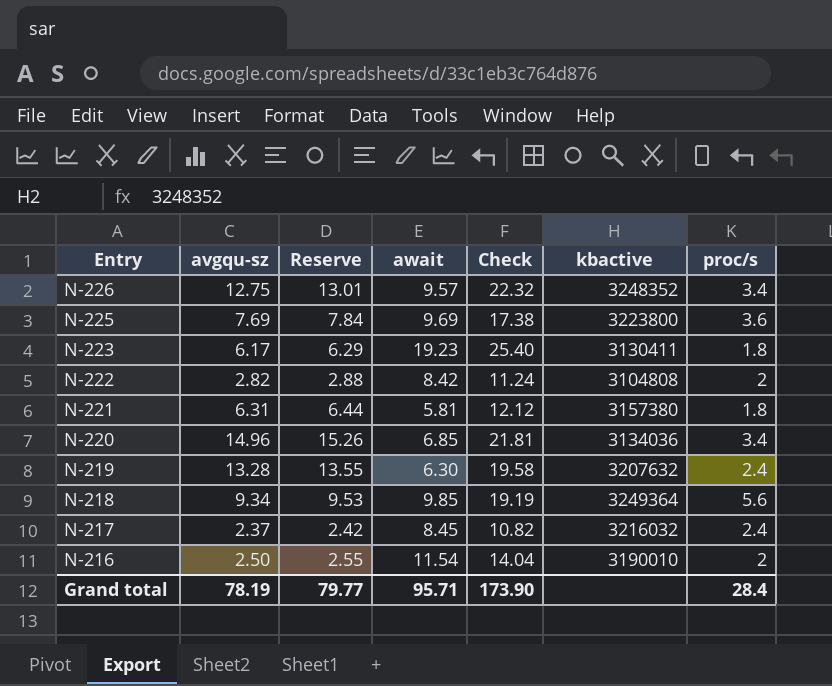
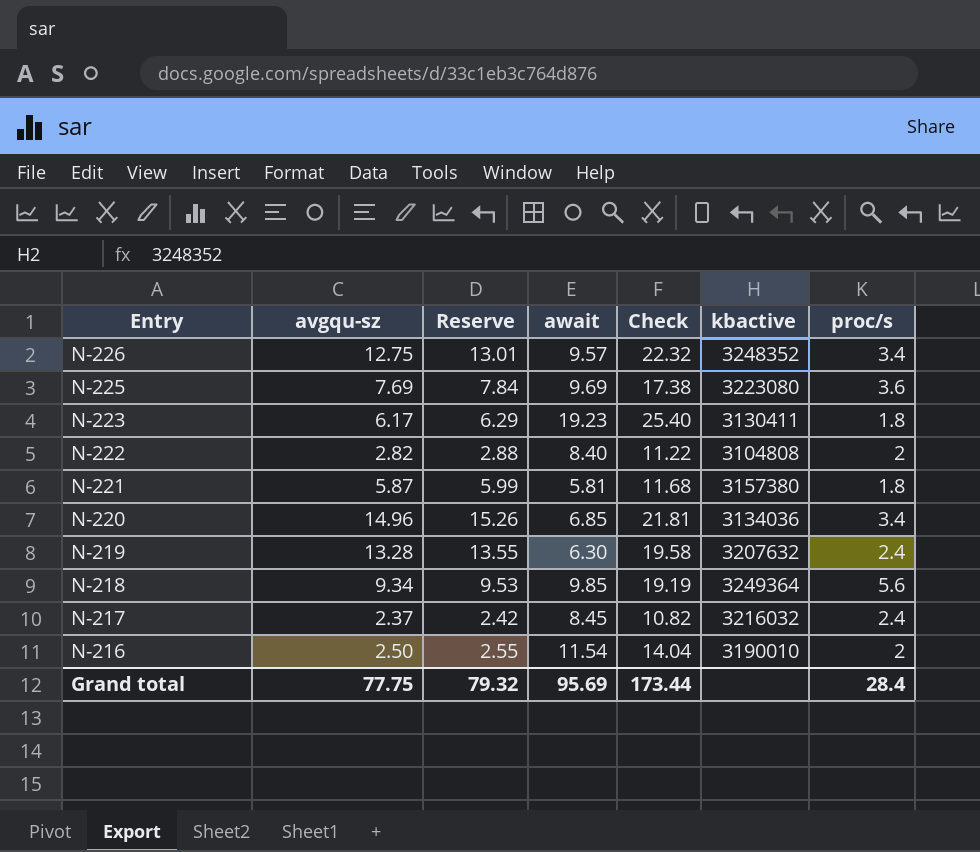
N-225 | kbactive: 3223800 -> 3223080
N-222 | await: 8.42 -> 8.40
N-222 | Check: 11.24 -> 11.22
N-221 | avgqu-sz: 6.31 -> 5.87
N-221 | Reserve: 6.44 -> 5.99
N-221 | Check: 12.12 -> 11.68
Grand total | avgqu-sz: 78.19 -> 77.75
Grand total | Reserve: 79.77 -> 79.32
Grand total | await: 95.71 -> 95.69
Grand total | Check: 173.90 -> 173.44

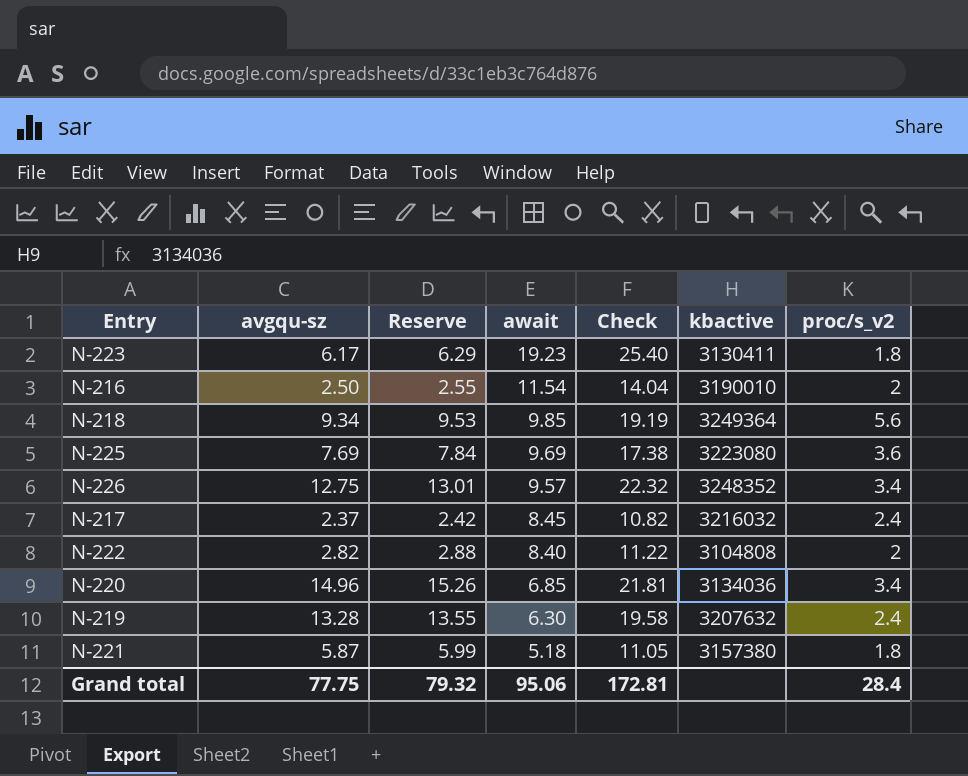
row order: Entry descending -> await descending
column name: proc/s -> proc/s_v2
N-221 | await: 5.81 -> 5.18
N-221 | Check: 11.68 -> 11.05
Grand total | await: 95.69 -> 95.06
Grand total | Check: 173.44 -> 172.81

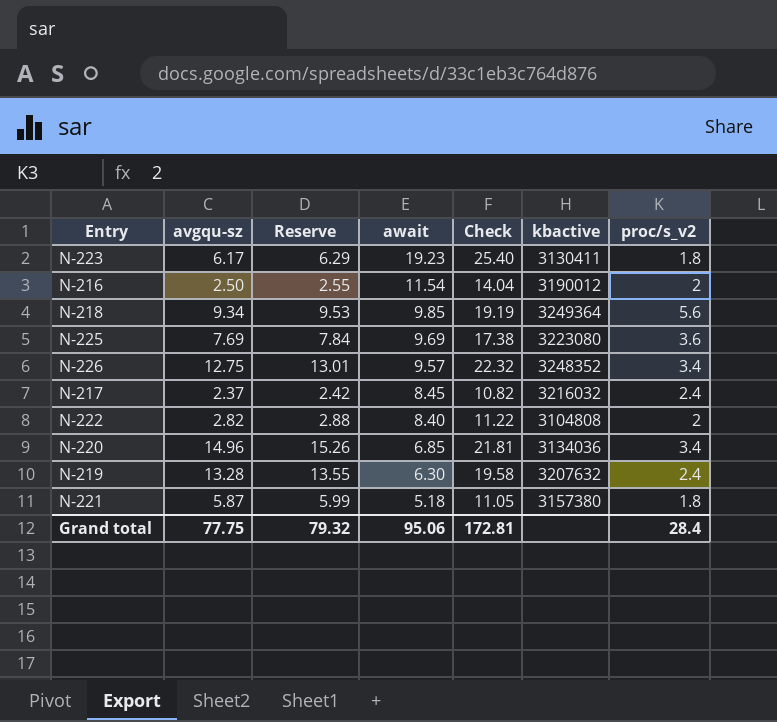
N-216 | kbactive: 3190010 -> 3190012

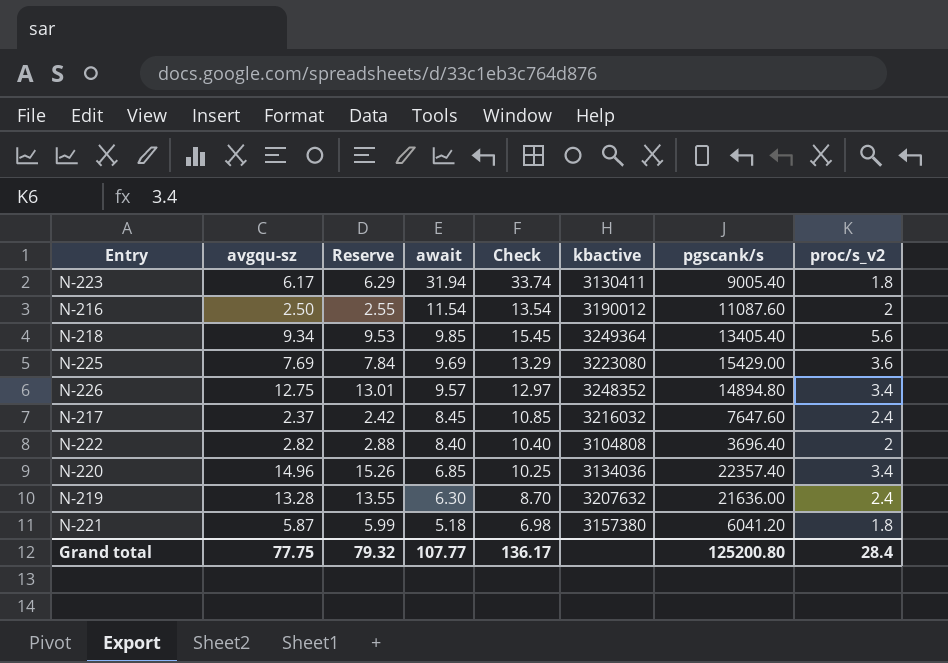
column Check | formula: [avgqu-sz] + [await] -> [await] + [proc/s_v2]
column pgscank/s | position: none -> 7
N-223 | await: 19.23 -> 31.94
Grand total | await: 95.06 -> 107.77
Grand total | Check: 172.81 -> 136.17

